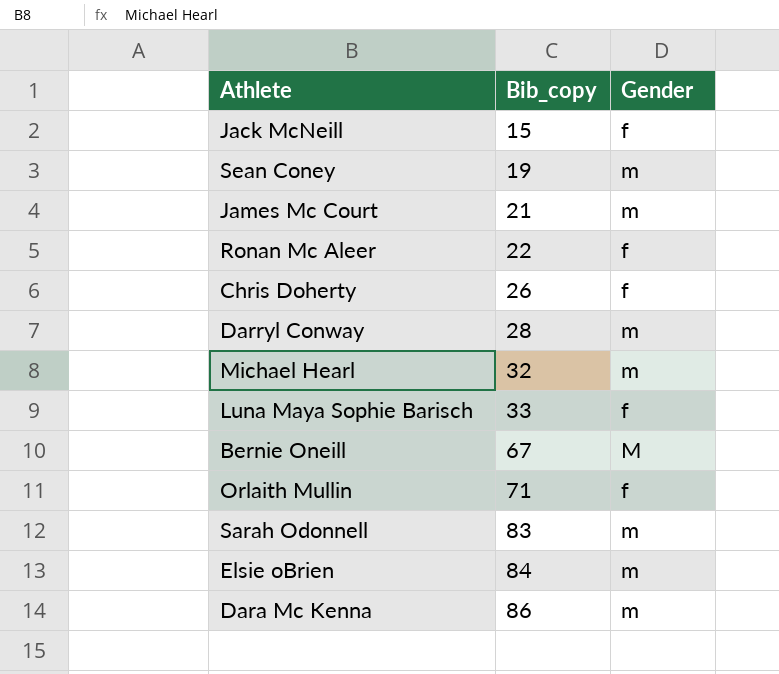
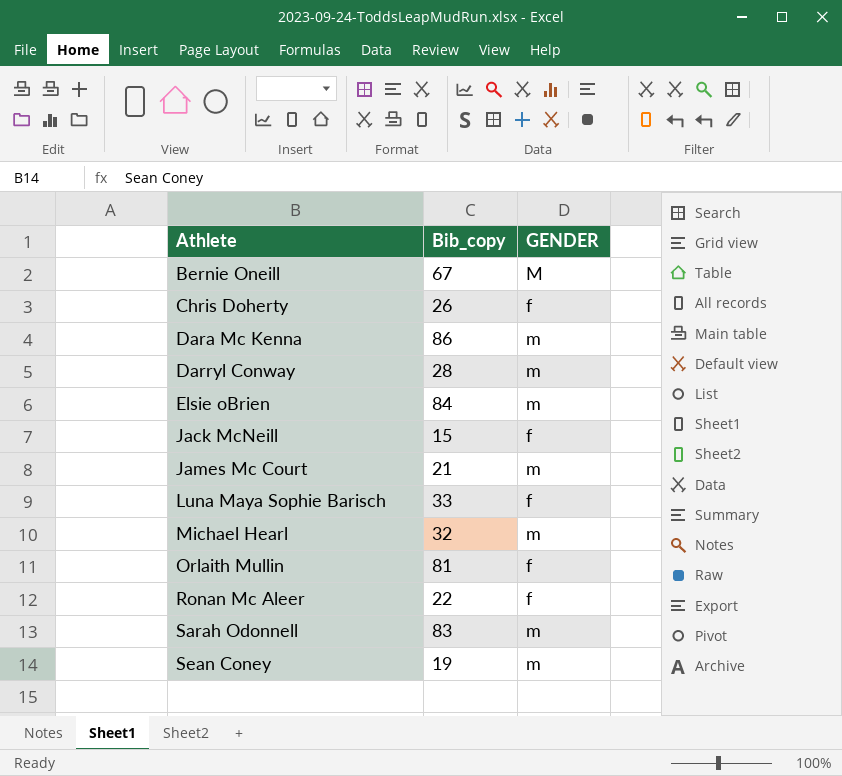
row order: Bib_copy ascending -> Athlete ascending
column name: Gender -> GENDER
Orlaith Mullin | Bib_copy: 71 -> 81

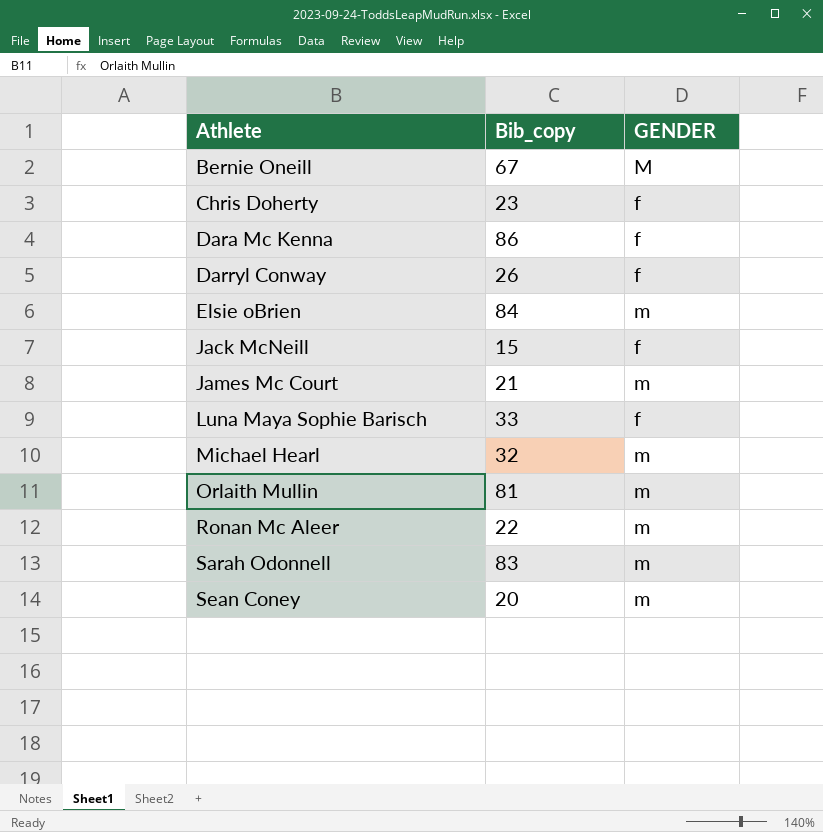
Chris Doherty | Bib_copy: 26 -> 23
Dara Mc Kenna | GENDER: m -> f
Darryl Conway | Bib_copy: 28 -> 26
Darryl Conway | GENDER: m -> f
Orlaith Mullin | GENDER: f -> m
Ronan Mc Aleer | GENDER: f -> m
Sean Coney | Bib_copy: 19 -> 20

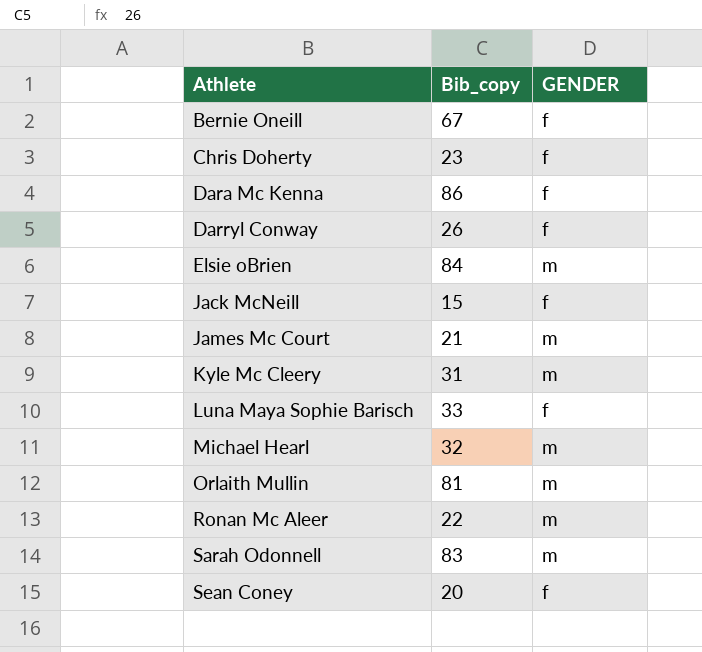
Bernie Oneill | GENDER: M -> f
row Kyle Mc Cleery: none -> 31 | m
Sean Coney | GENDER: m -> f

